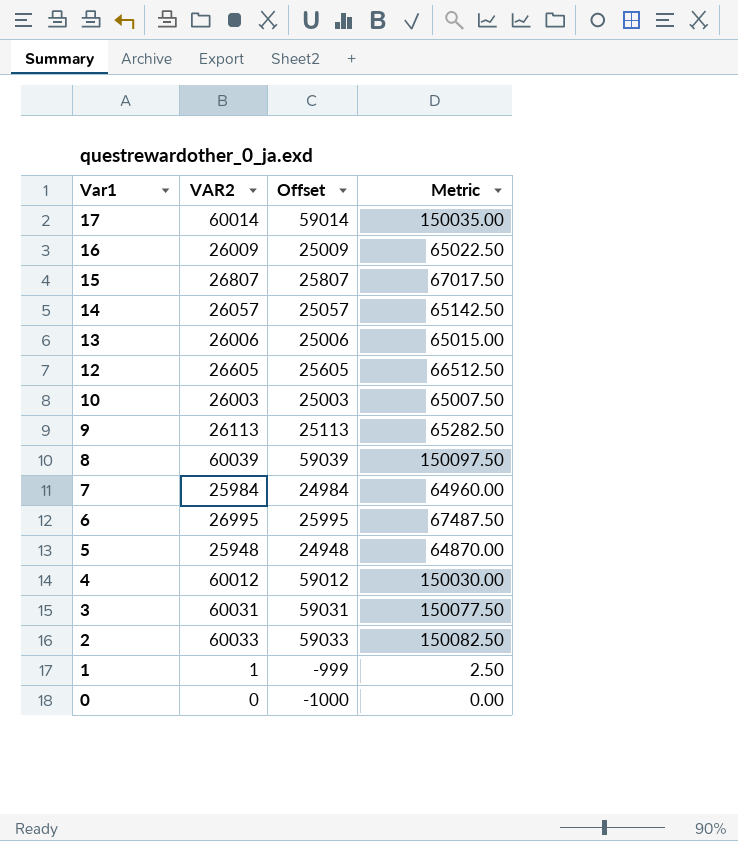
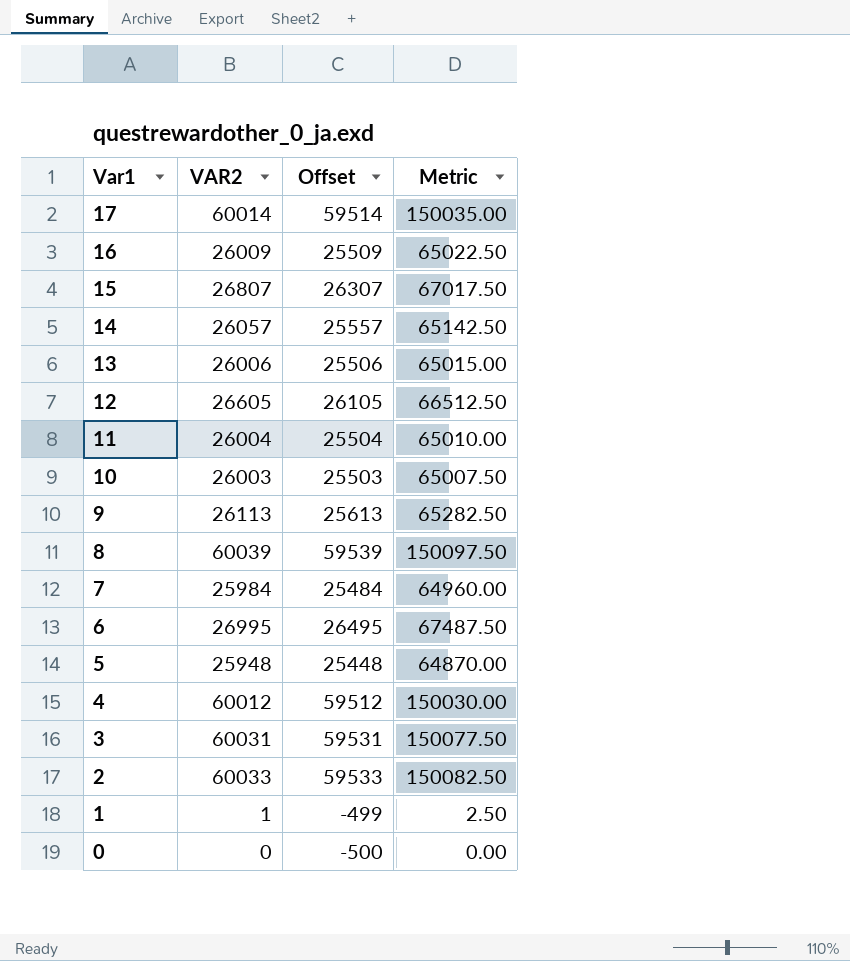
column Offset | formula: [VAR2] - 1000 -> [VAR2] - 500
row 11: none -> 26004 | 25504 | 65010.00

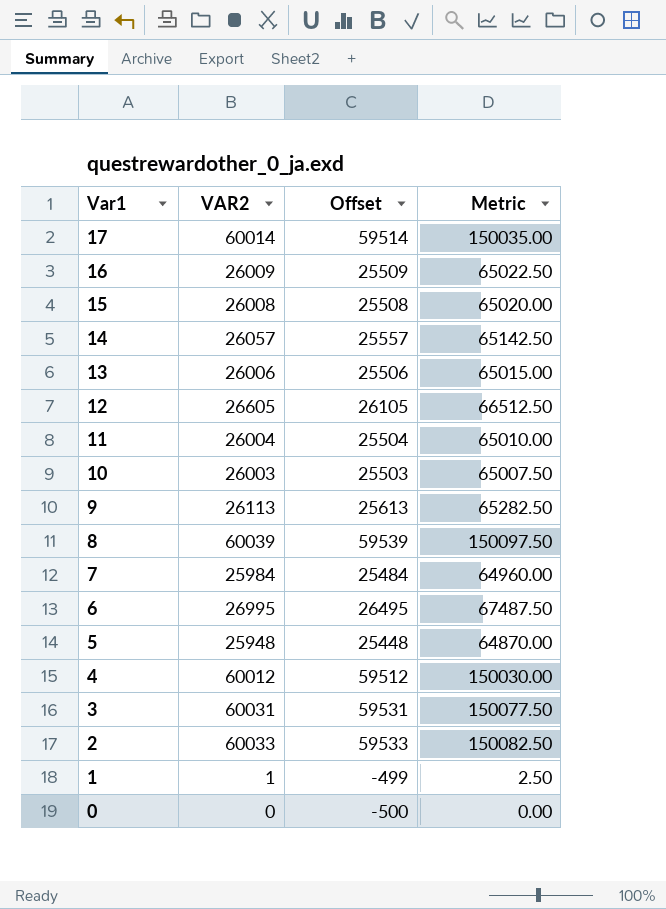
15 | VAR2: 26807 -> 26008
15 | Offset: 26307 -> 25508
15 | Metric: 67017.50 -> 65020.00

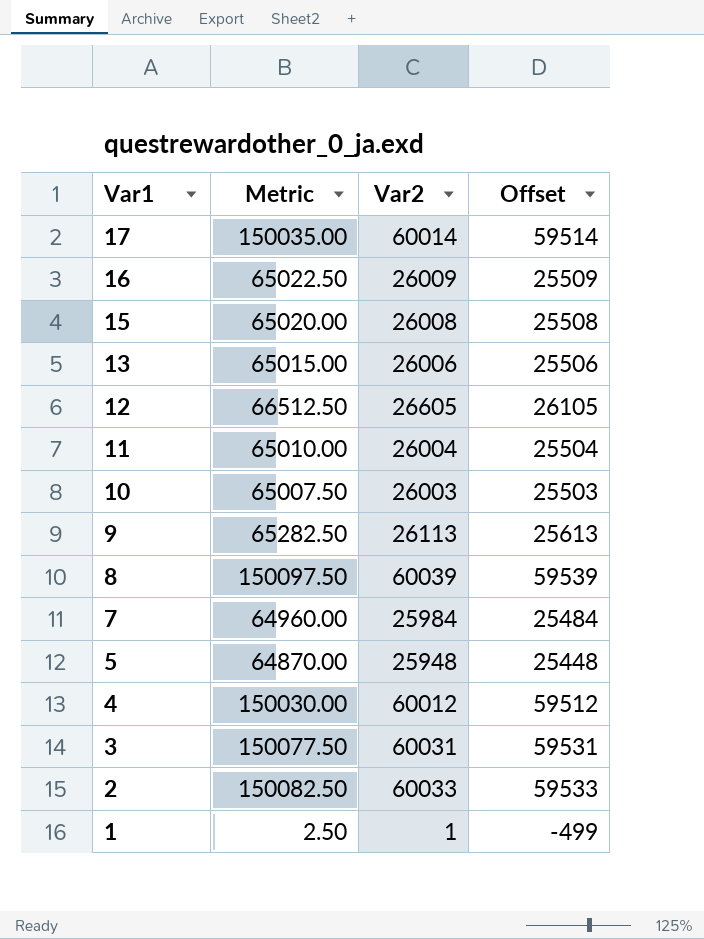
column Metric | position: 4 -> 2
column name: VAR2 -> Var2
row 14: 26057 | 25557 | 65142.50 -> none
row 6: 26995 | 26495 | 67487.50 -> none
row 0: 0 | -500 | 0.00 -> none

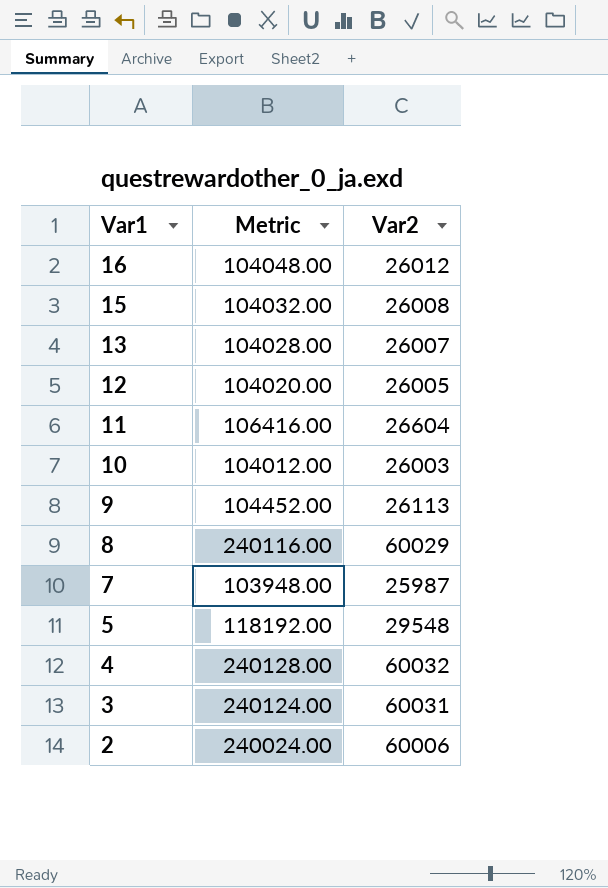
column Offset | formula: [Var2] - 500 -> none
column Metric | formula: [Var2] * 2.5 -> [Var2] * 4
row 17: 150035.00 | 60014 | 59514 -> none
row 1: 2.50 | 1 | -499 -> none
16 | Var2: 26009 -> 26012
13 | Var2: 26006 -> 26007
12 | Var2: 26605 -> 26005
11 | Var2: 26004 -> 26604
8 | Var2: 60039 -> 60029
7 | Var2: 25984 -> 25987
5 | Var2: 25948 -> 29548
4 | Var2: 60012 -> 60032
2 | Var2: 60033 -> 60006

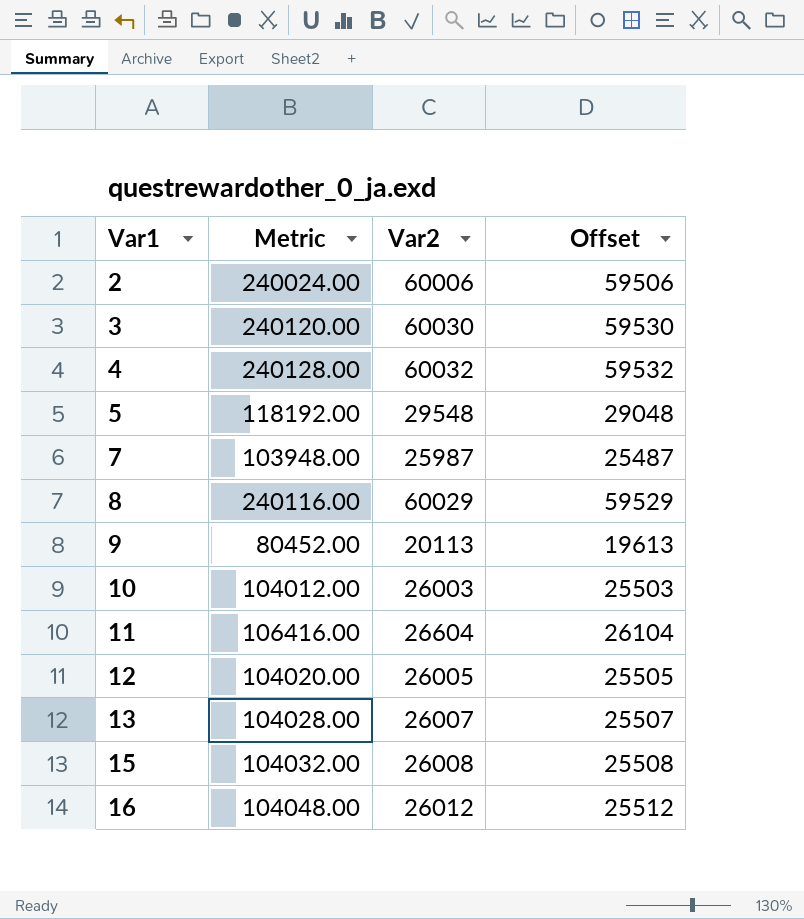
row order: Var1 descending -> Var1 ascending
column Offset | formula: none -> [Var2] - 500
3 | Metric: 240124.00 -> 240120.00
3 | Var2: 60031 -> 60030
9 | Metric: 104452.00 -> 80452.00
9 | Var2: 26113 -> 20113

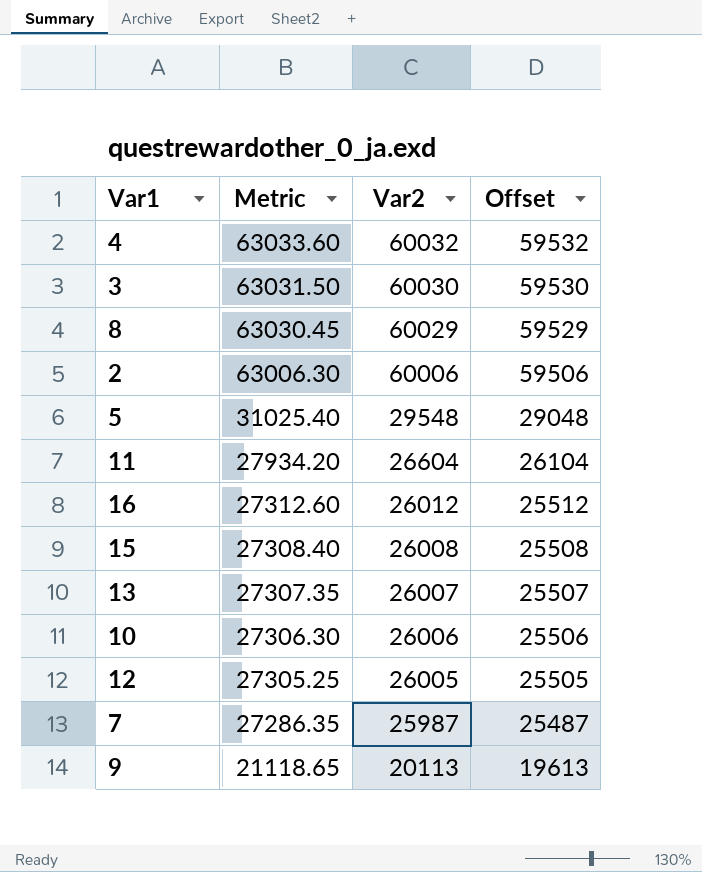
row order: Var1 ascending -> Metric descending
column Metric | formula: [Var2] * 4 -> [Var2] * 1.05
10 | Var2: 26003 -> 26006
10 | Offset: 25503 -> 25506

